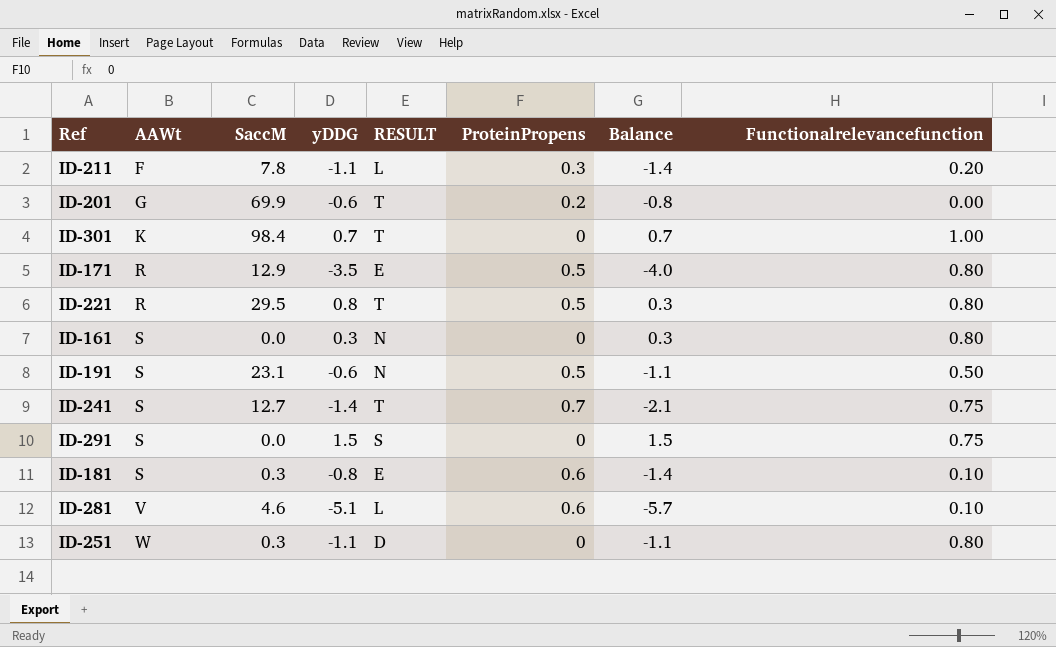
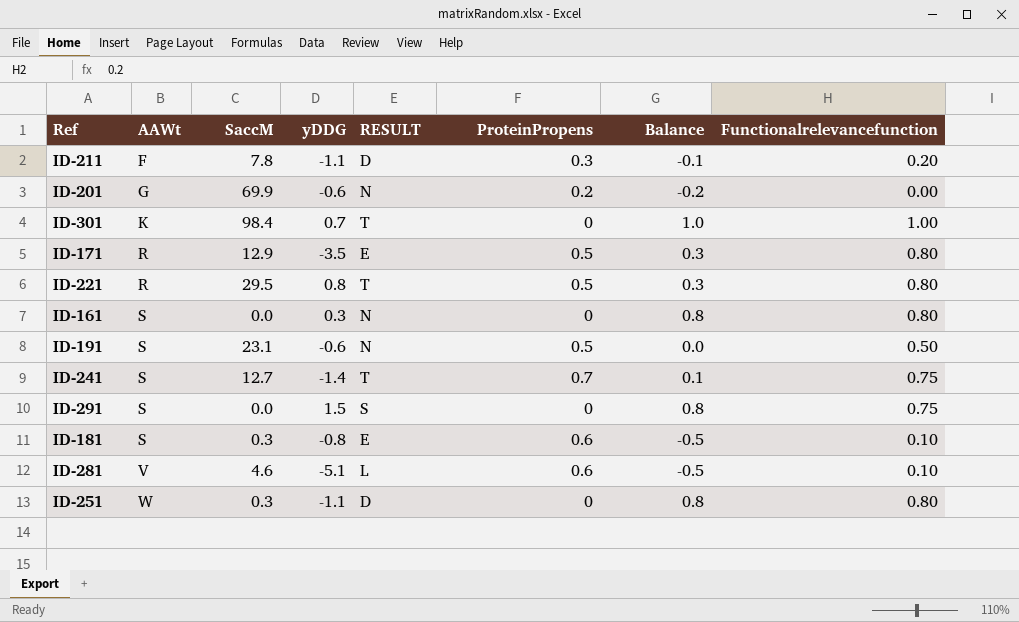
column Balance | formula: [yDDG] - [ProteinPropens] -> [Functionalrelevancefunction] - [ProteinPropens]
ID-211 | RESULT: L -> D
ID-201 | RESULT: T -> N

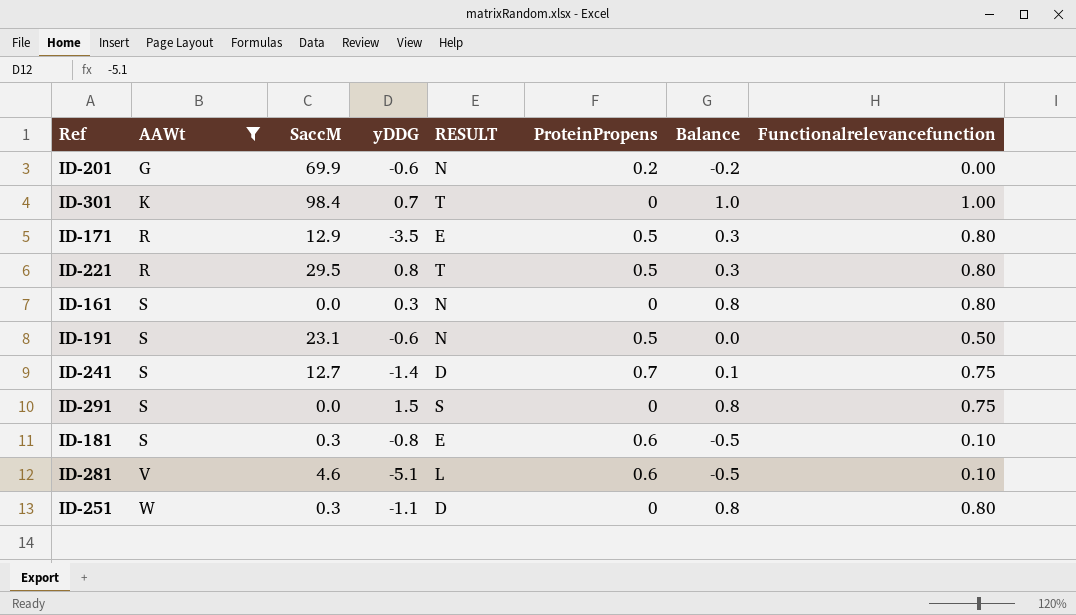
filter: none -> AAWt != F
ID-241 | RESULT: T -> D

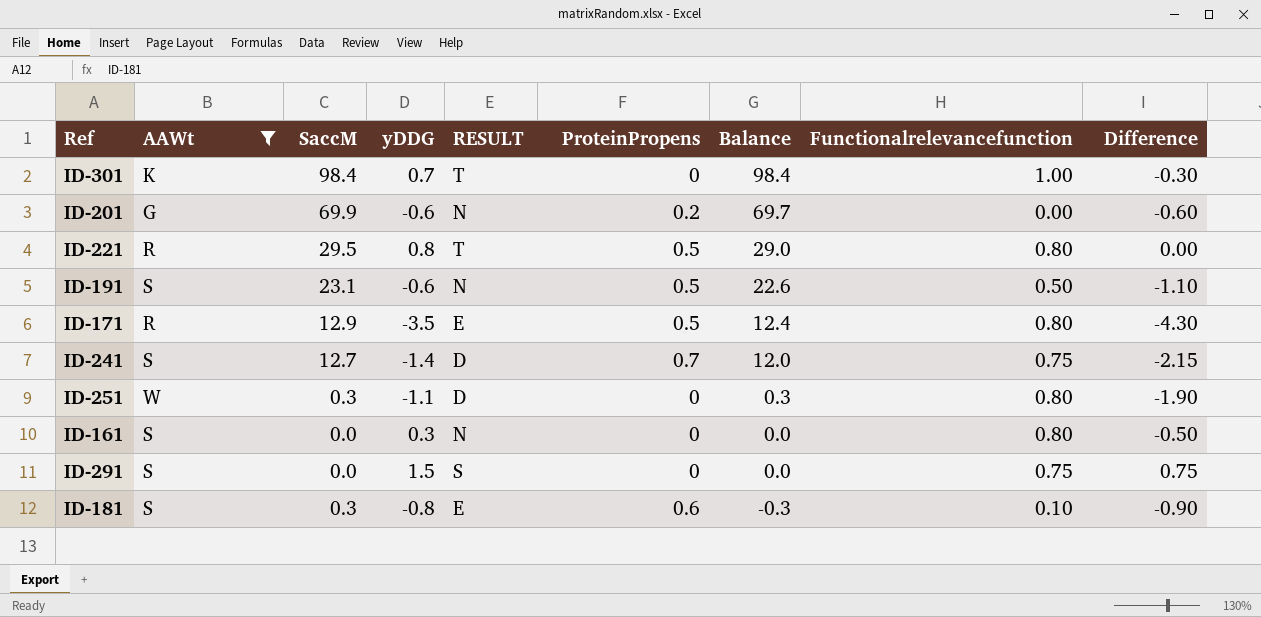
row order: AAWt ascending -> Balance descending
column Balance | formula: [Functionalrelevancefunction] - [ProteinPropens] -> [SaccM] - [ProteinPropens]
column Difference | formula: none -> [yDDG] - [Functionalrelevancefunction]
row ID-281: V | 4.6 | -5.1 | L | 0.6 | -0.5 | 0.10 -> none

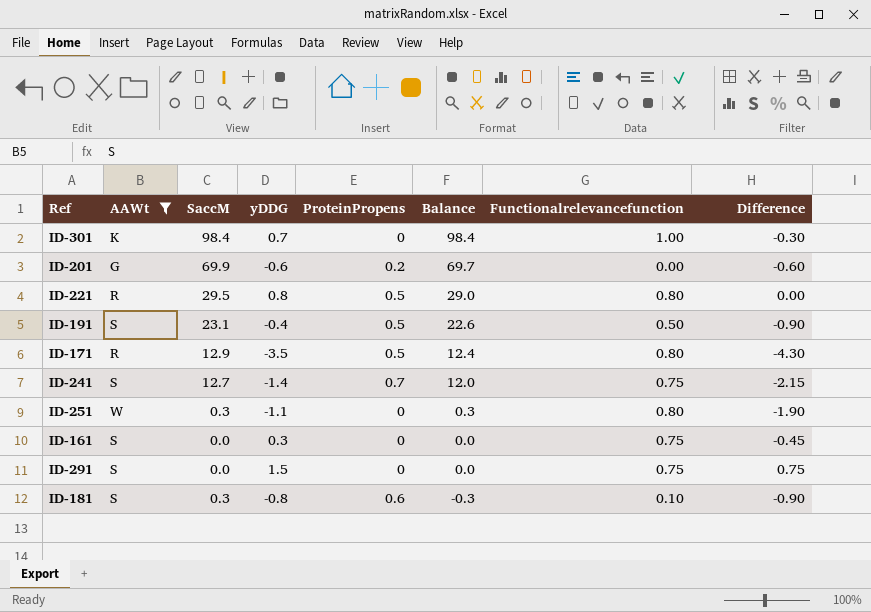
column RESULT | position: 5 -> none
ID-191 | yDDG: -0.6 -> -0.4
ID-191 | Difference: -1.10 -> -0.90
ID-161 | Functionalrelevancefunction: 0.80 -> 0.75
ID-161 | Difference: -0.50 -> -0.45

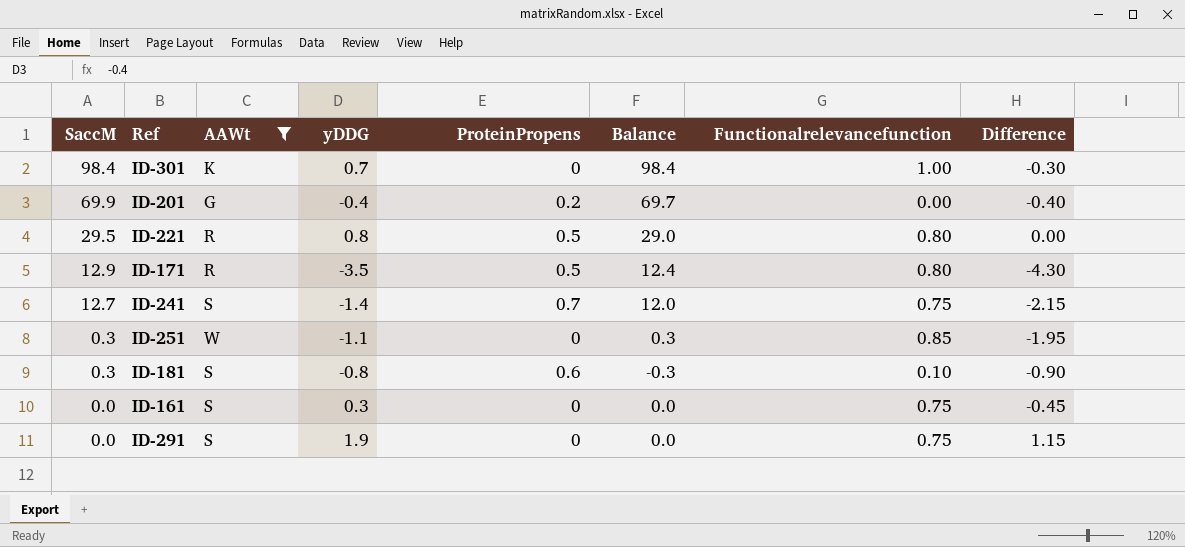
row order: Balance descending -> SaccM descending
column SaccM | position: 3 -> 1
row ID-191: S | 23.1 | -0.4 | 0.5 | 22.6 | 0.50 | -0.90 -> none
ID-201 | yDDG: -0.6 -> -0.4
ID-201 | Difference: -0.60 -> -0.40
ID-251 | Functionalrelevancefunction: 0.80 -> 0.85
ID-251 | Difference: -1.90 -> -1.95
ID-291 | yDDG: 1.5 -> 1.9
ID-291 | Difference: 0.75 -> 1.15

